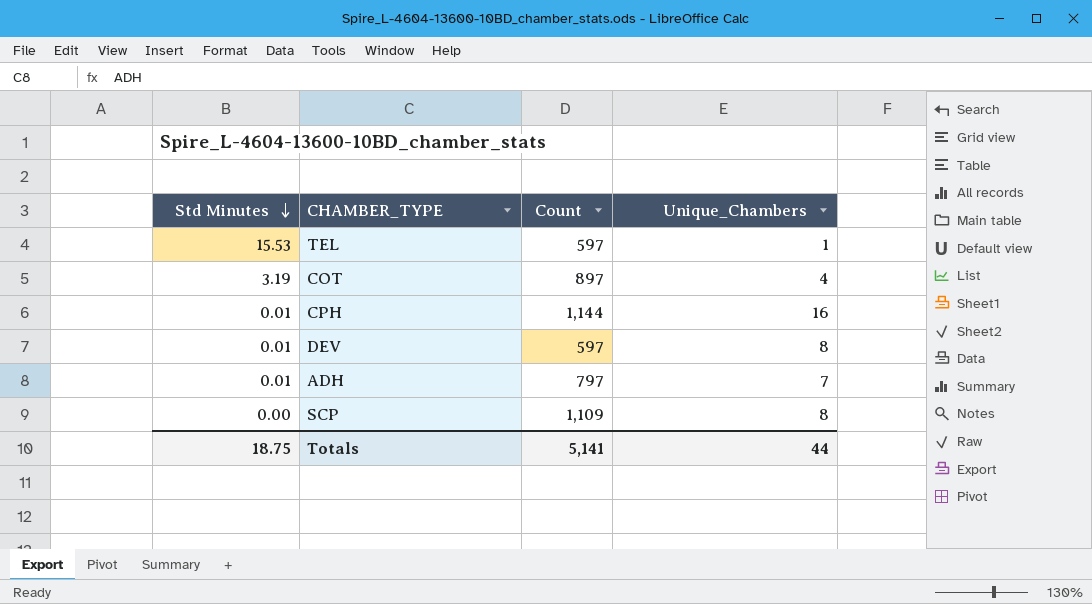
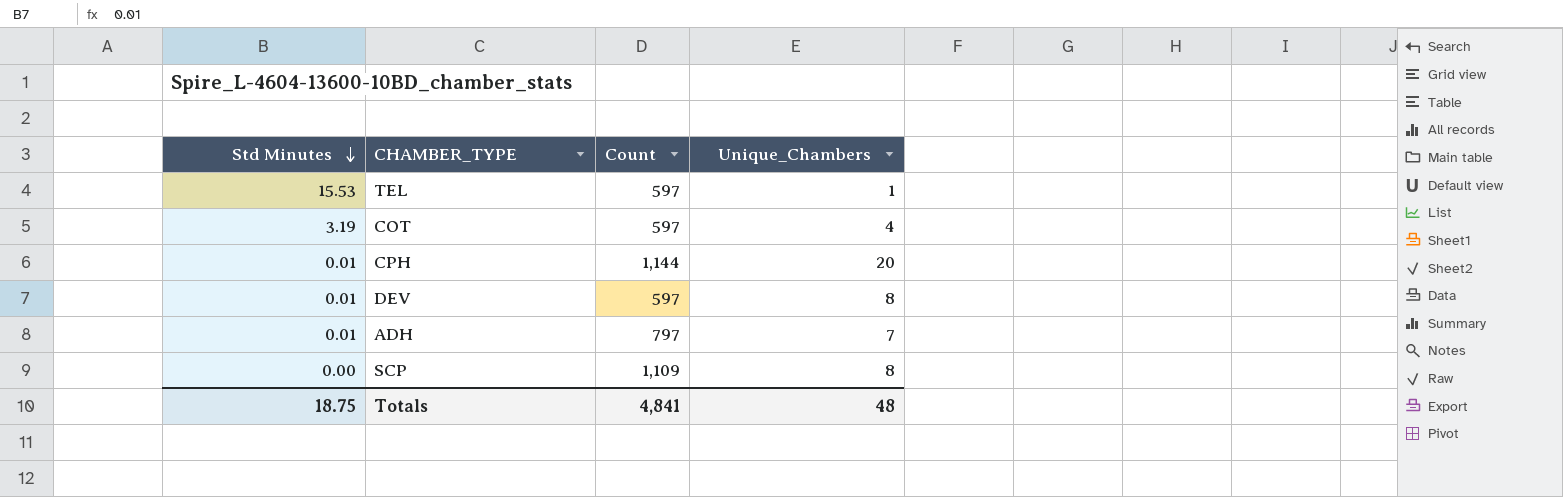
COT | Count: 897 -> 597
CPH | Unique_Chambers: 16 -> 20
Totals | Count: 5,141 -> 4,841
Totals | Unique_Chambers: 44 -> 48

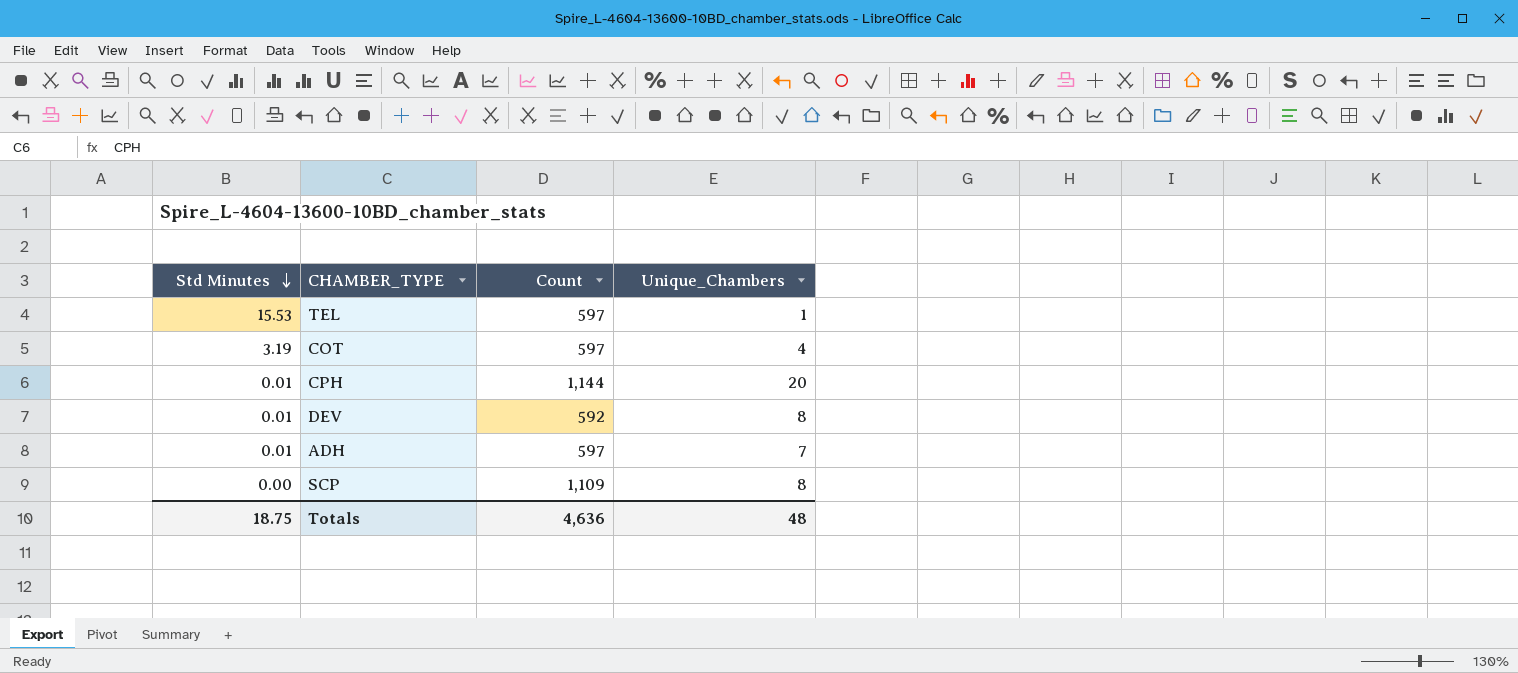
DEV | Count: 597 -> 592
ADH | Count: 797 -> 597
Totals | Count: 4,841 -> 4,636

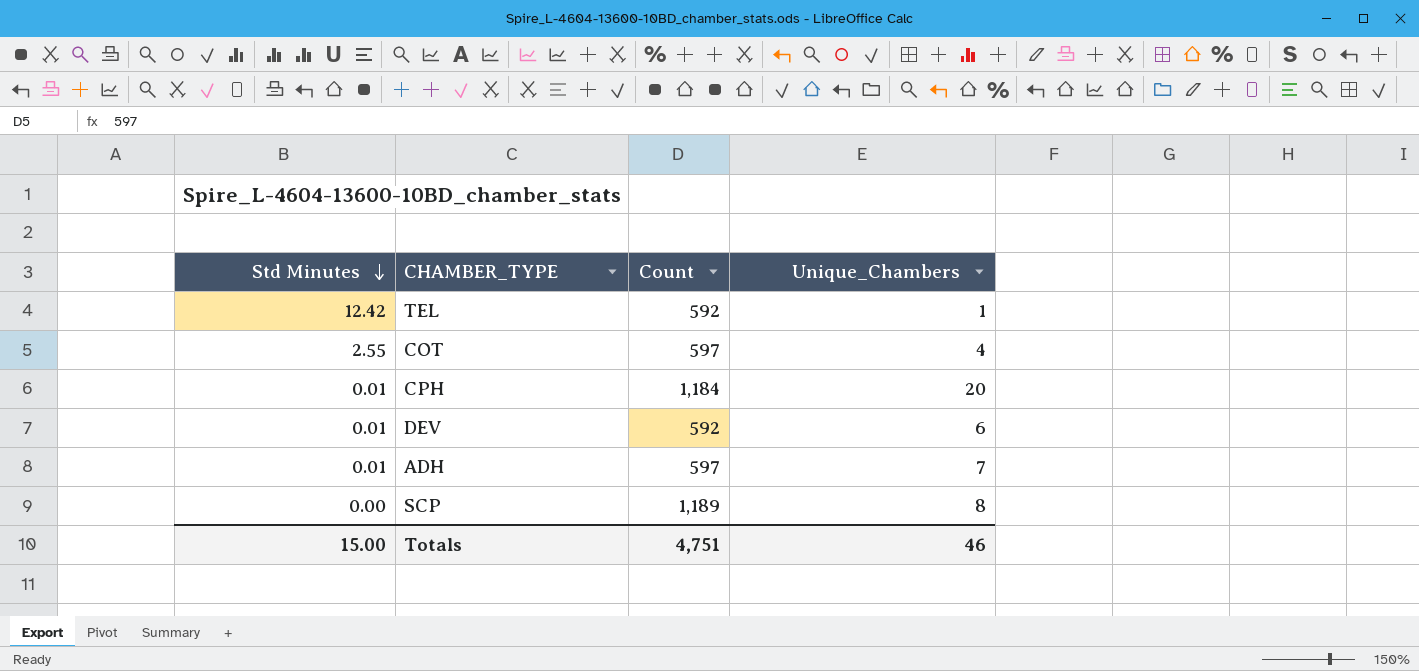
TEL | Std Minutes: 15.53 -> 12.42
TEL | Count: 597 -> 592
COT | Std Minutes: 3.19 -> 2.55
CPH | Count: 1,144 -> 1,184
DEV | Unique_Chambers: 8 -> 6
SCP | Count: 1,109 -> 1,189
Totals | Std Minutes: 18.75 -> 15.00
Totals | Count: 4,636 -> 4,751
Totals | Unique_Chambers: 48 -> 46

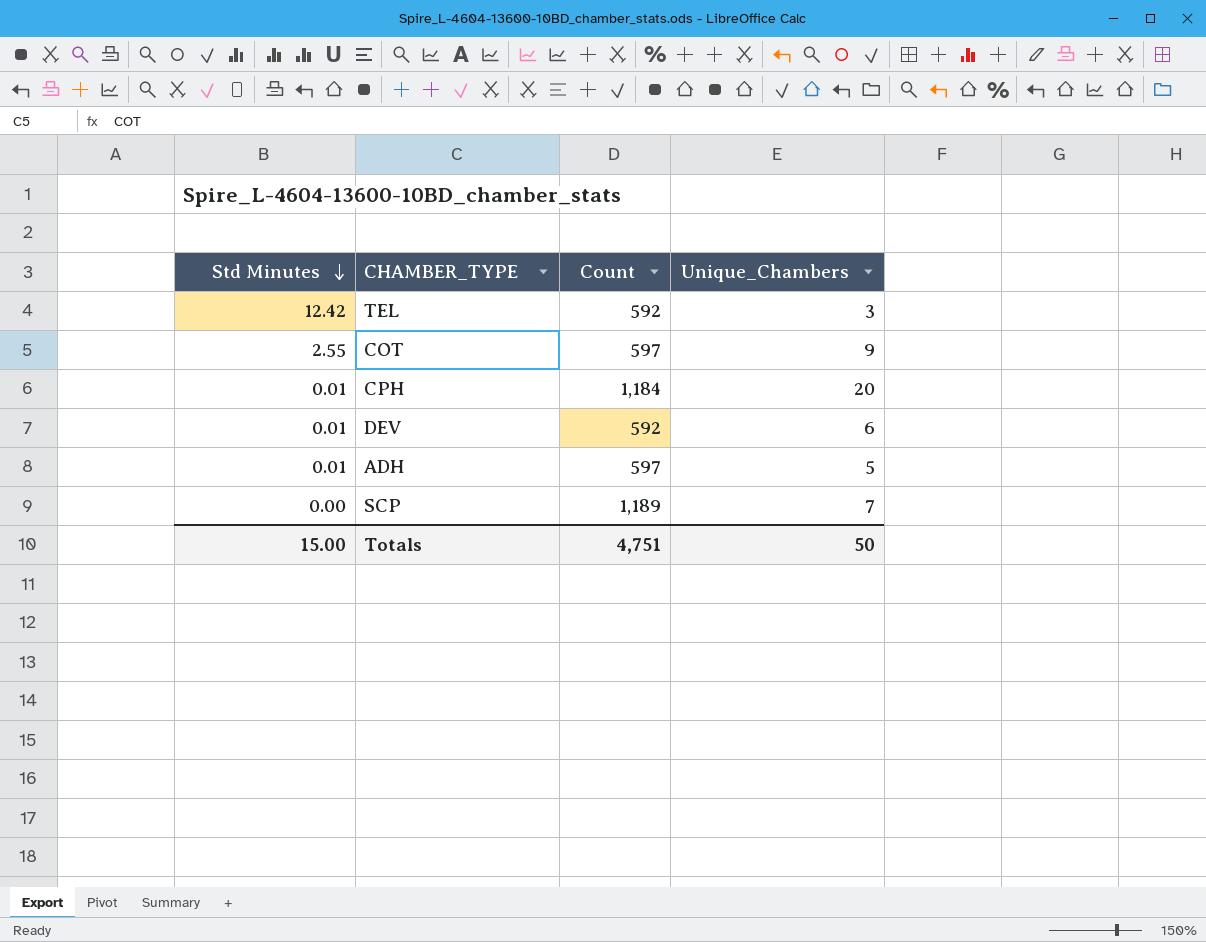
TEL | Unique_Chambers: 1 -> 3
COT | Unique_Chambers: 4 -> 9
ADH | Unique_Chambers: 7 -> 5
SCP | Unique_Chambers: 8 -> 7
Totals | Unique_Chambers: 46 -> 50

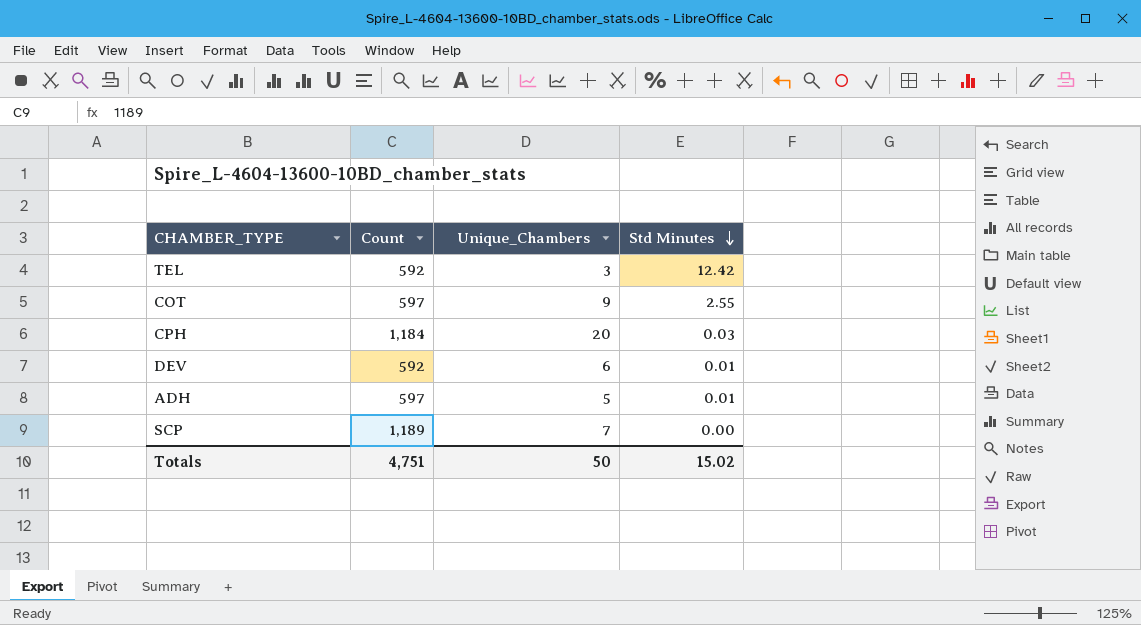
column Std Minutes | position: 1 -> 4
CPH | Std Minutes: 0.01 -> 0.03
Totals | Std Minutes: 15.00 -> 15.02

